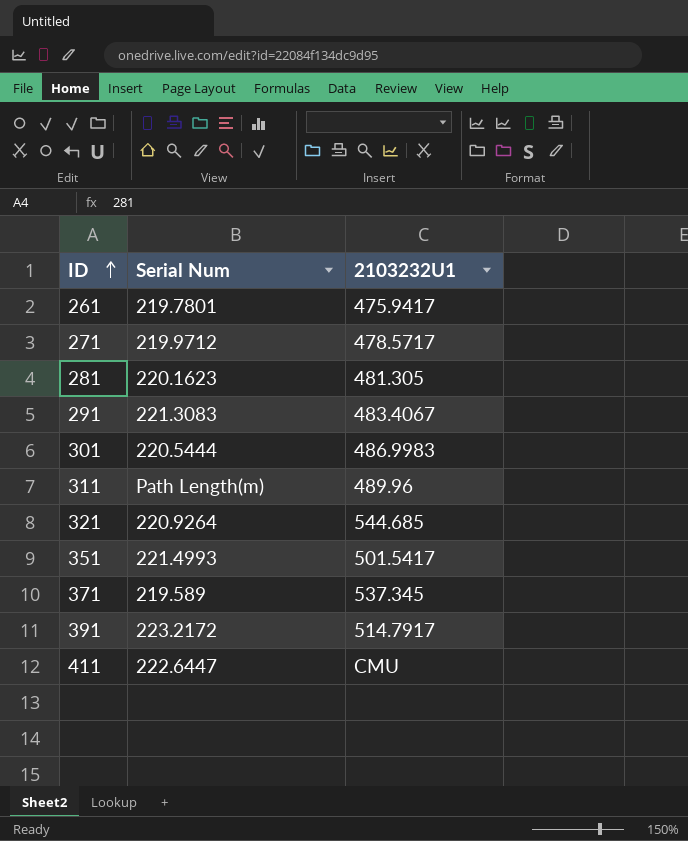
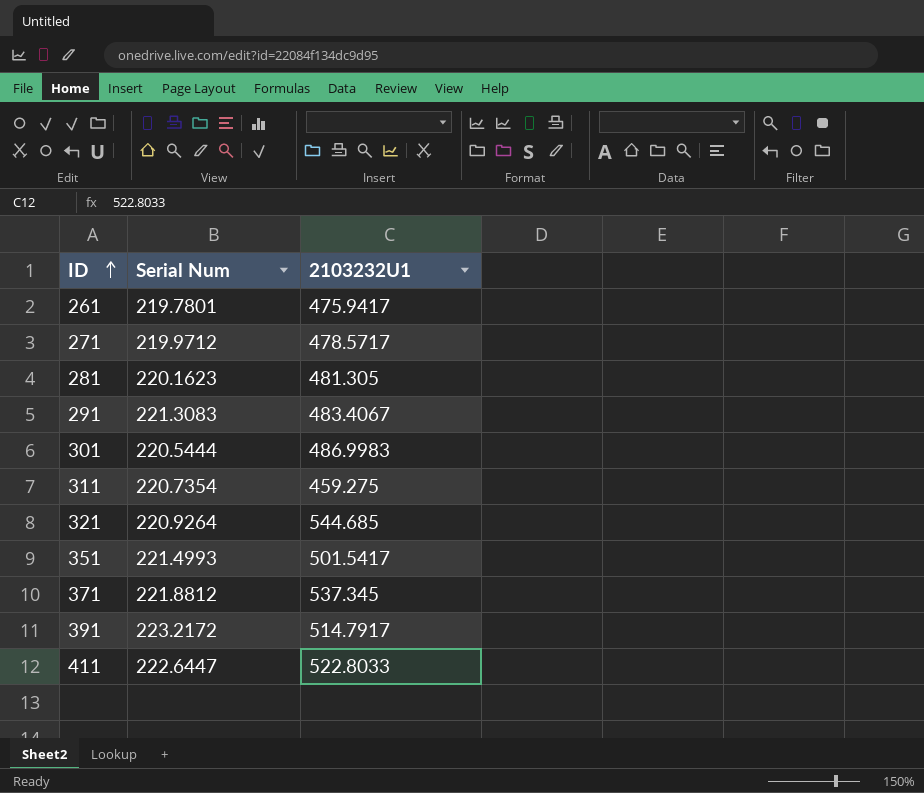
311 | Serial Num: Path Length(m) -> 220.7354
311 | 2103232U1: 489.96 -> 459.275
371 | Serial Num: 219.589 -> 221.8812
411 | 2103232U1: CMU -> 522.8033

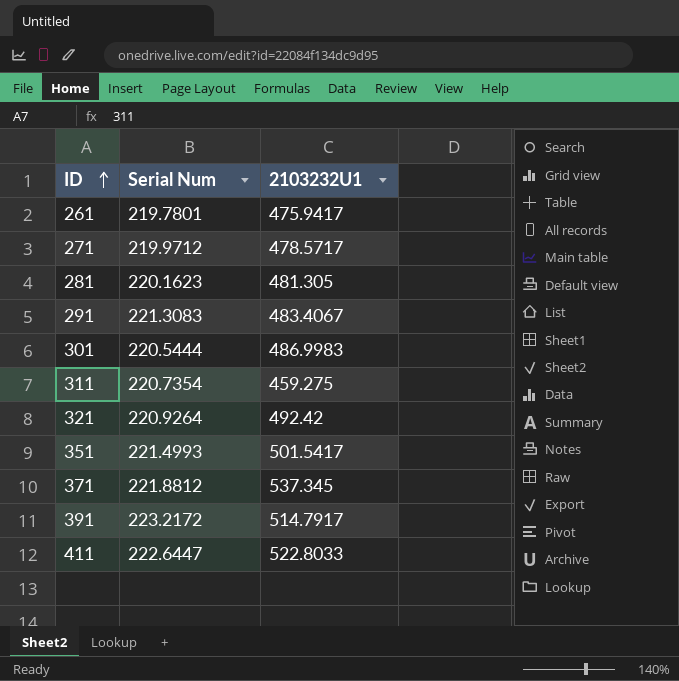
321 | 2103232U1: 544.685 -> 492.42

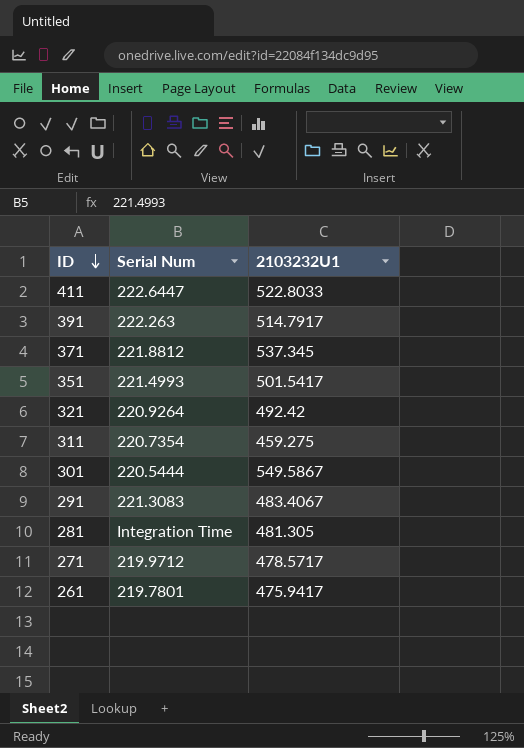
row order: ID ascending -> ID descending
391 | Serial Num: 223.2172 -> 222.263
301 | 2103232U1: 486.9983 -> 549.5867
281 | Serial Num: 220.1623 -> Integration Time

